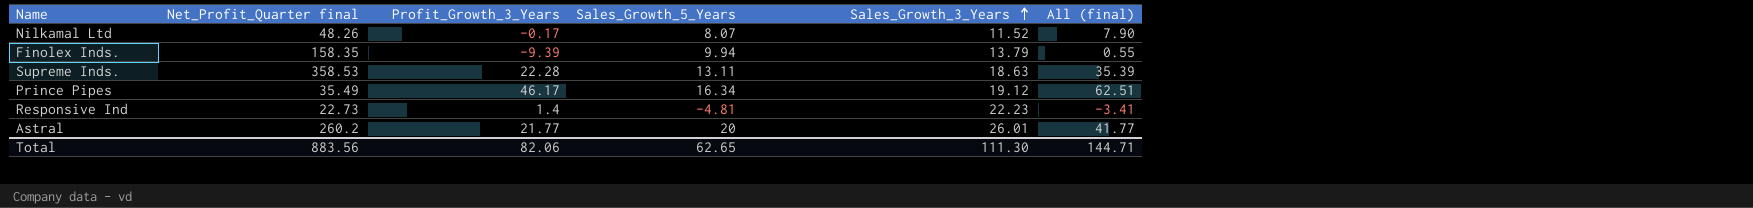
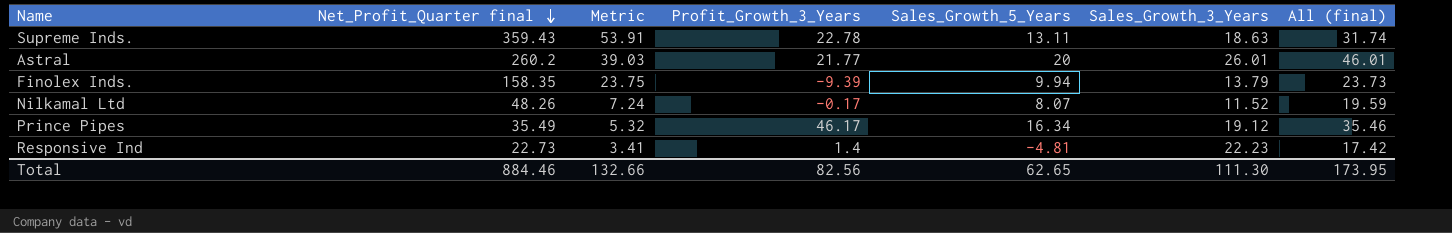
row order: Sales_Growth_3_Years ascending -> Net_Profit_Quarter final descending
column Metric | formula: none -> [Net_Profit_Quarter final] * 0.15
column All (final) | formula: [Profit_Growth_3_Years] + [Sales_Growth_5_Years] -> [Sales_Growth_5_Years] + [Sales_Growth_3_Years]
Supreme Inds. | Net_Profit_Quarter final: 358.53 -> 359.43
Supreme Inds. | Profit_Growth_3_Years: 22.28 -> 22.78
Total | Net_Profit_Quarter final: 883.56 -> 884.46
Total | Profit_Growth_3_Years: 82.06 -> 82.56
Total | All (final): 144.71 -> 173.95

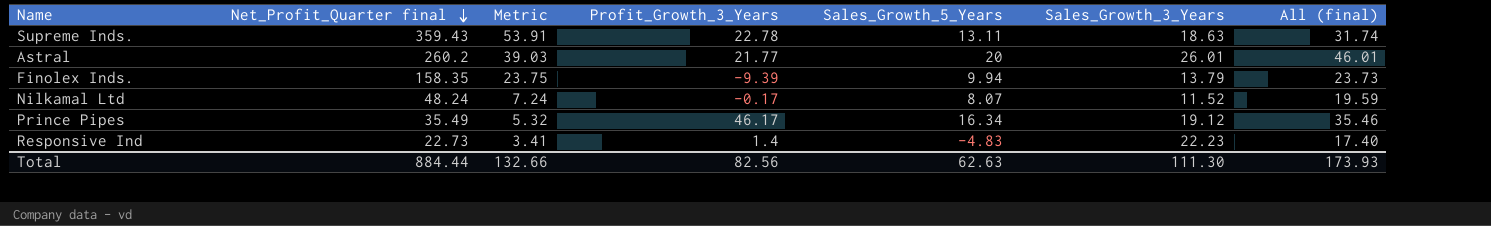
Nilkamal Ltd | Net_Profit_Quarter final: 48.26 -> 48.24
Responsive Ind | Sales_Growth_5_Years: -4.81 -> -4.83
Responsive Ind | All (final): 17.42 -> 17.40
Total | Net_Profit_Quarter final: 884.46 -> 884.44
Total | Sales_Growth_5_Years: 62.65 -> 62.63
Total | All (final): 173.95 -> 173.93

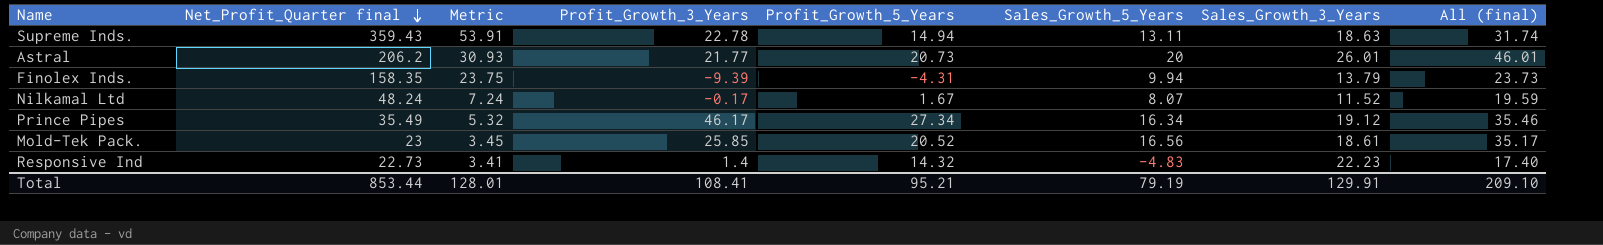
column Profit_Growth_5_Years | position: none -> 5
Astral | Net_Profit_Quarter final: 260.2 -> 206.2
Astral | Metric: 39.03 -> 30.93
row Mold-Tek Pack.: none -> 23 | 3.45 | 25.85 | 20.52 | 16.56 | 18.61 | 35.17
Total | Net_Profit_Quarter final: 884.44 -> 853.44
Total | Metric: 132.66 -> 128.01
Total | Profit_Growth_3_Years: 82.56 -> 108.41
Total | Sales_Growth_5_Years: 62.63 -> 79.19
Total | Sales_Growth_3_Years: 111.30 -> 129.91
Total | All (final): 173.93 -> 209.10

